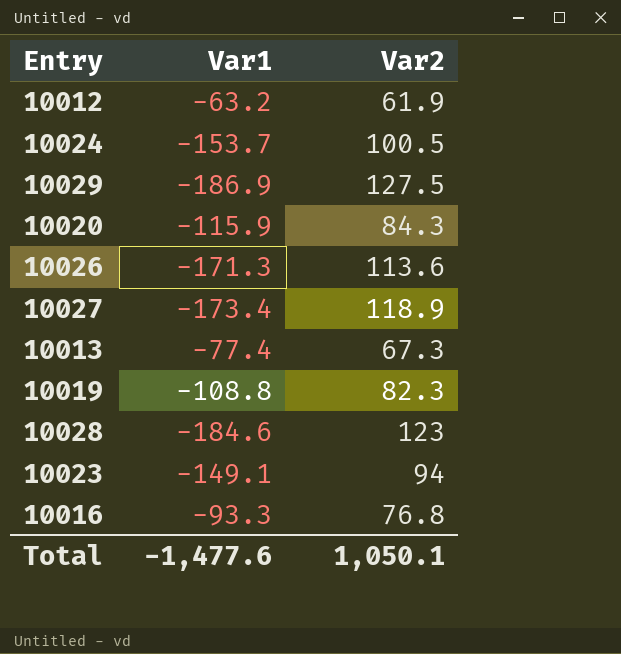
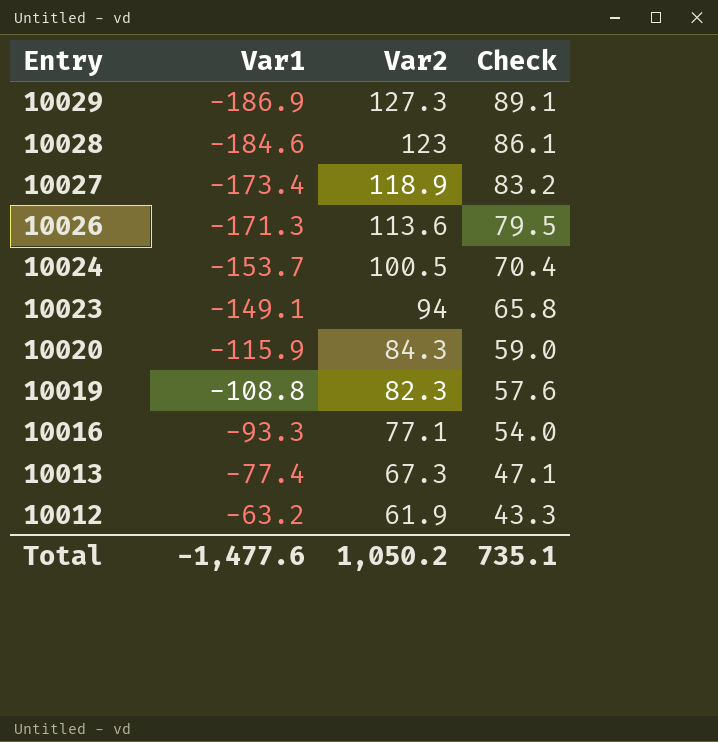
row order: none -> Entry descending
column Check | formula: none -> [Var2] * 0.7
10029 | Var2: 127.5 -> 127.3
10016 | Var2: 76.8 -> 77.1
Total | Var2: 1,050.1 -> 1,050.2

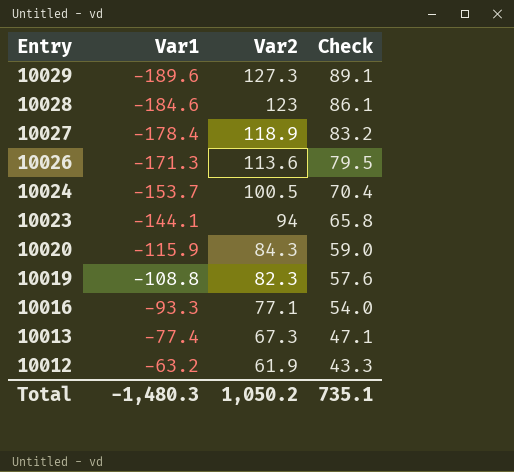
10029 | Var1: -186.9 -> -189.6
10027 | Var1: -173.4 -> -178.4
10023 | Var1: -149.1 -> -144.1
Total | Var1: -1,477.6 -> -1,480.3

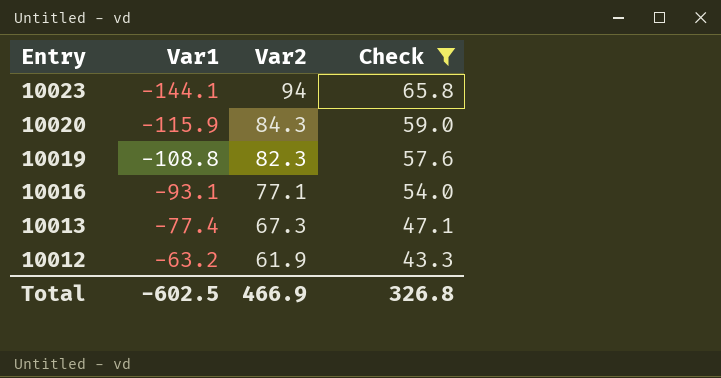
filter: none -> Check <= 65.8
10016 | Var1: -93.3 -> -93.1
Total | Var1: -1,480.3 -> -602.5
Total | Var2: 1,050.2 -> 466.9
Total | Check: 735.1 -> 326.8

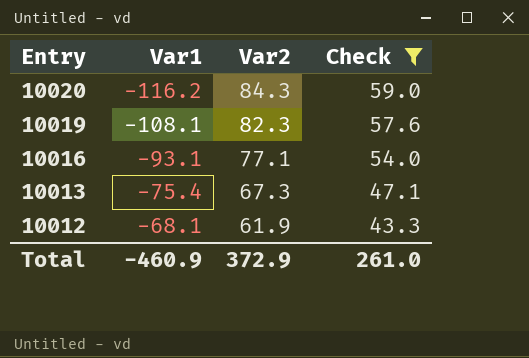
row 10023: -144.1 | 94 | 65.8 -> none
10020 | Var1: -115.9 -> -116.2
10019 | Var1: -108.8 -> -108.1
10013 | Var1: -77.4 -> -75.4
10012 | Var1: -63.2 -> -68.1
Total | Var1: -602.5 -> -460.9
Total | Var2: 466.9 -> 372.9
Total | Check: 326.8 -> 261.0

